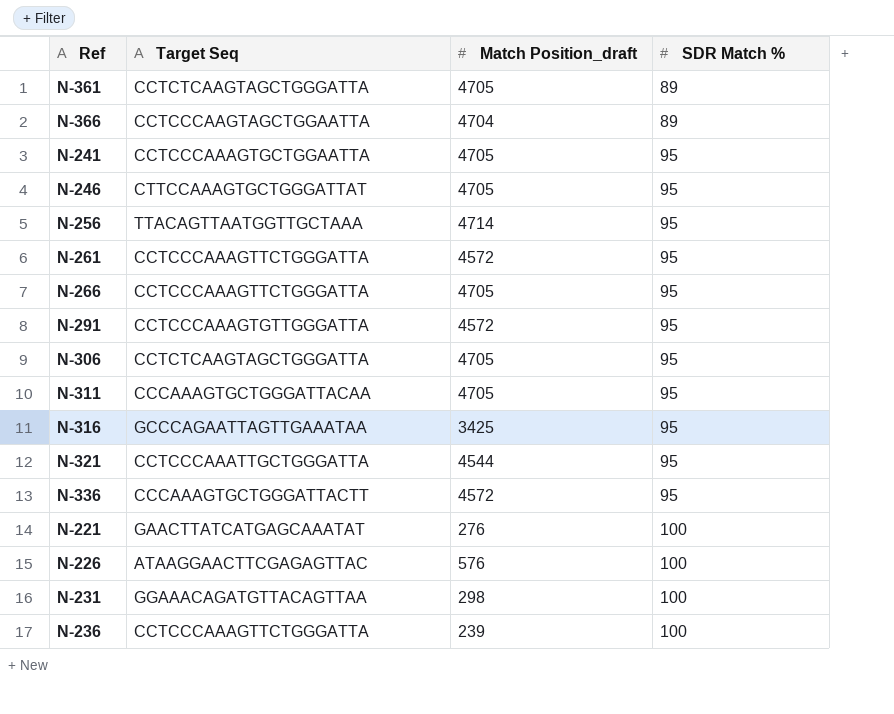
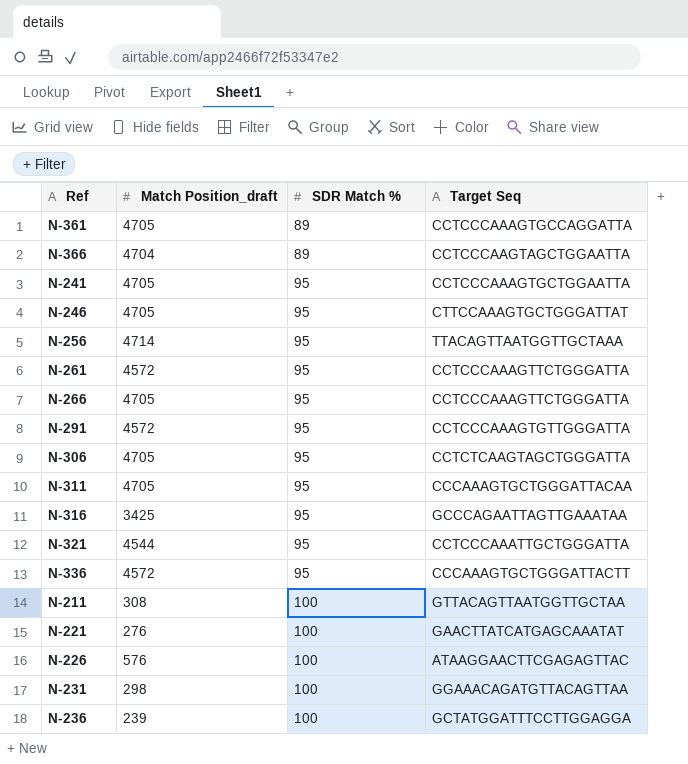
column Target Seq | position: 2 -> 4
N-361 | Target Seq: CCTCTCAAGTAGCTGGGATTA -> CCTCCCAAAGTGCCAGGATTA
row N-211: none -> 308 | 100 | GTTACAGTTAATGGTTGCTAA
N-236 | Target Seq: CCTCCCAAAGTTCTGGGATTA -> GCTATGGATTTCCTTGGAGGA

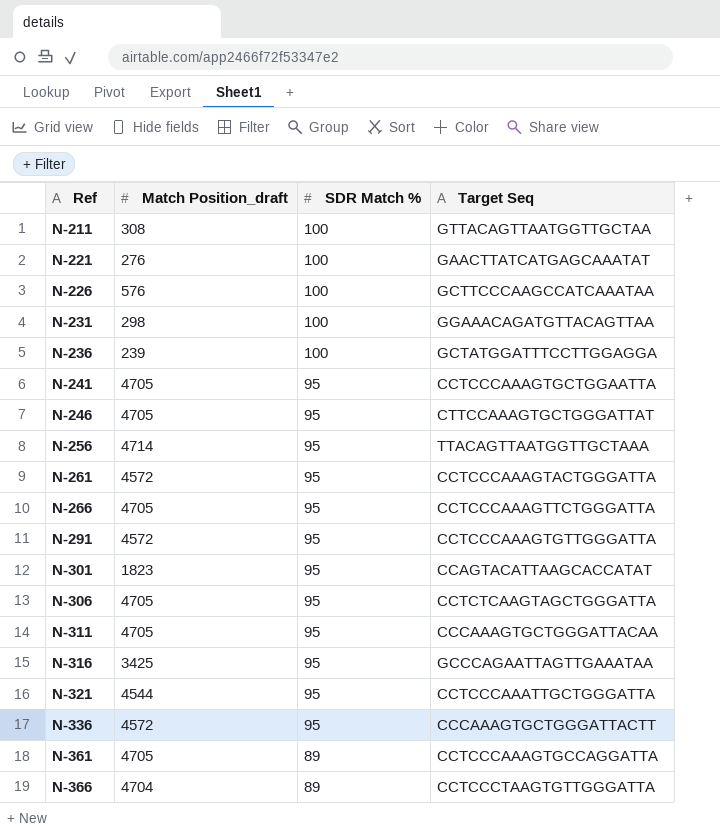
row order: SDR Match % ascending -> Ref ascending
N-226 | Target Seq: ATAAGGAACTTCGAGAGTTAC -> GCTTCCCAAGCCATCAAATAA
N-261 | Target Seq: CCTCCCAAAGTTCTGGGATTA -> CCTCCCAAAGTACTGGGATTA
row N-301: none -> 1823 | 95 | CCAGTACATTAAGCACCATAT
N-366 | Target Seq: CCTCCCAAGTAGCTGGAATTA -> CCTCCCTAAGTGTTGGGATTA

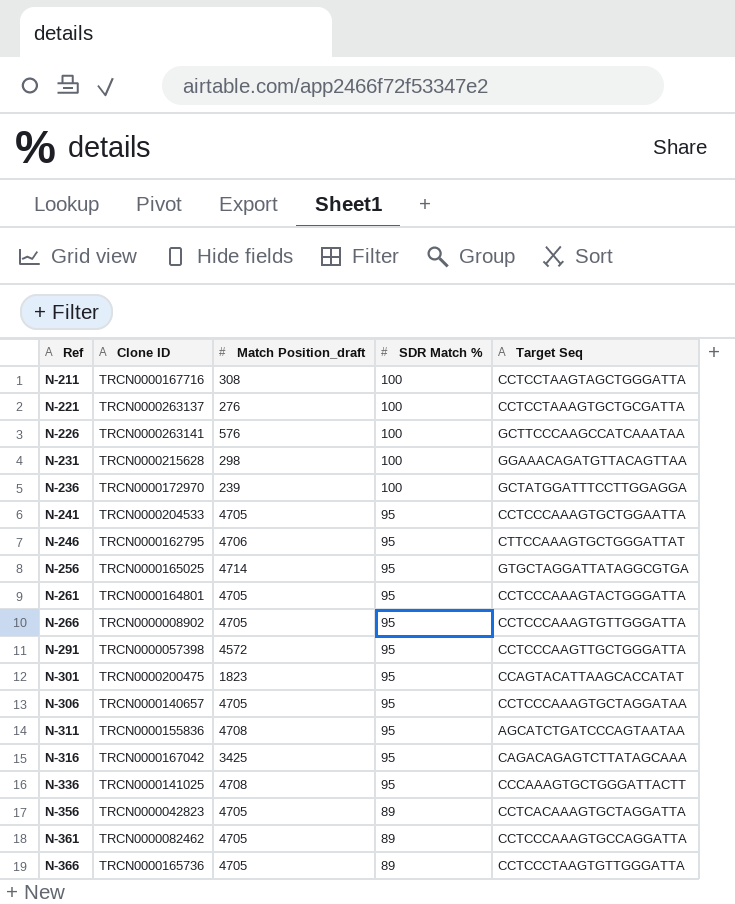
column Clone ID | position: none -> 2
row N-321: 4544 | 95 | CCTCCCAAATTGCTGGGATTA -> none
N-211 | Target Seq: GTTACAGTTAATGGTTGCTAA -> CCTCCTAAGTAGCTGGGATTA
N-221 | Target Seq: GAACTTATCATGAGCAAATAT -> CCTCCTAAAGTGCTGCGATTA
N-246 | Match Position_draft: 4705 -> 4706
N-256 | Target Seq: TTACAGTTAATGGTTGCTAAA -> GTGCTAGGATTATAGGCGTGA
N-261 | Match Position_draft: 4572 -> 4705
N-266 | Target Seq: CCTCCCAAAGTTCTGGGATTA -> CCTCCCAAAGTGTTGGGATTA
N-291 | Target Seq: CCTCCCAAAGTGTTGGGATTA -> CCTCCCAAGTTGCTGGGATTA
N-306 | Target Seq: CCTCTCAAGTAGCTGGGATTA -> CCTCCCAAAGTGCTAGGATAA
N-311 | Match Position_draft: 4705 -> 4708
N-311 | Target Seq: CCCAAAGTGCTGGGATTACAA -> AGCATCTGATCCCAGTAATAA
N-316 | Target Seq: GCCCAGAATTAGTTGAAATAA -> CAGACAGAGTCTTATAGCAAA
N-336 | Match Position_draft: 4572 -> 4708
row N-356: none -> TRCN0000042823 | 4705 | 89 | CCTCACAAAGTGCTAGGATTA
N-366 | Match Position_draft: 4704 -> 4705

